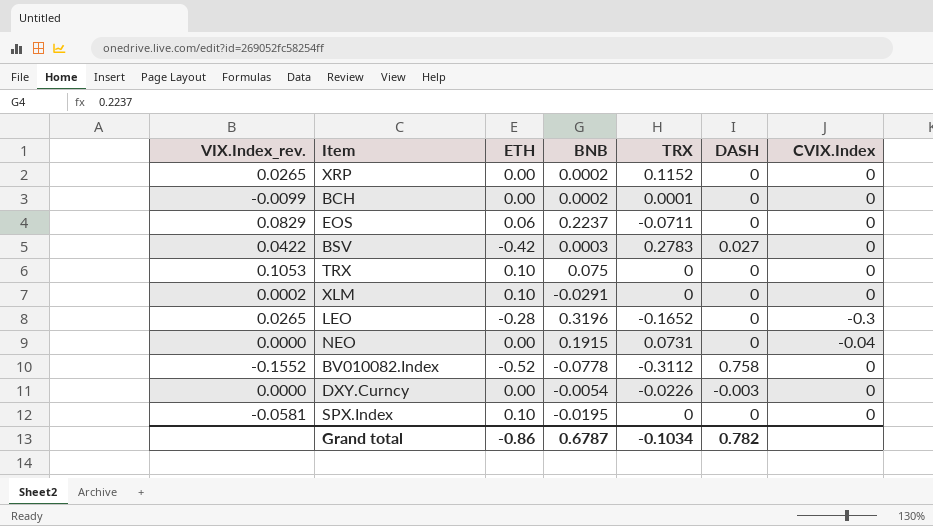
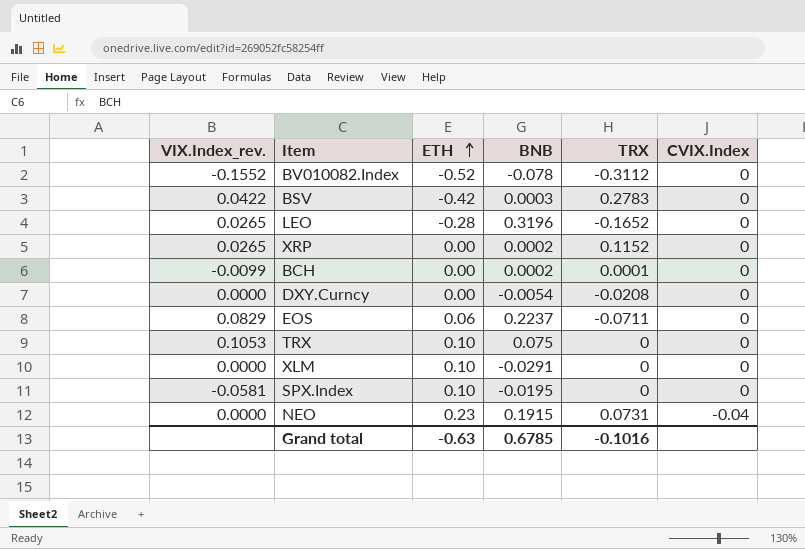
row order: none -> ETH ascending
column DASH | position: 6 -> none
BV010082.Index | BNB: -0.0778 -> -0.078
LEO | CVIX.Index: -0.3 -> 0
DXY.Curncy | TRX: -0.0226 -> -0.0208
XLM | VIX.Index_rev.: 0.0002 -> 0.0000
NEO | ETH: 0.00 -> 0.23
Grand total | ETH: -0.86 -> -0.63
Grand total | BNB: 0.6787 -> 0.6785
Grand total | TRX: -0.1034 -> -0.1016

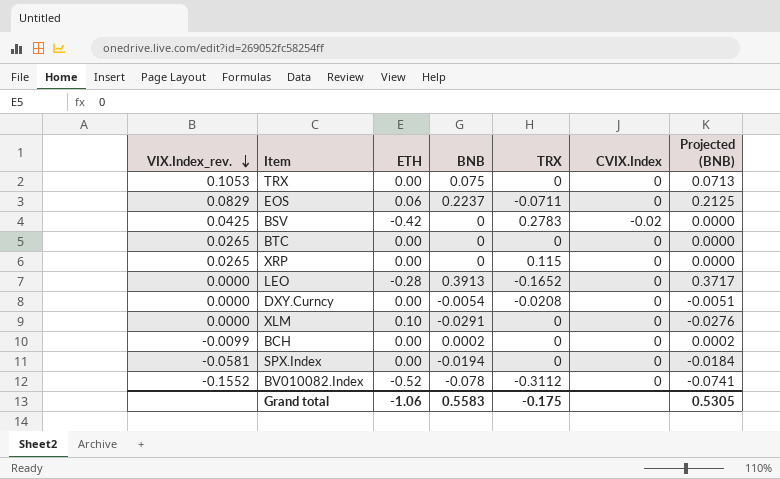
row order: ETH ascending -> VIX.Index_rev. descending
column Projected (BNB) | formula: none -> [BNB] * 0.95
row NEO: 0.0000 | 0.23 | 0.1915 | 0.0731 | -0.04 -> none
TRX | ETH: 0.10 -> 0.00
BSV | VIX.Index_rev.: 0.0422 -> 0.0425
BSV | BNB: 0.0003 -> 0
BSV | CVIX.Index: 0 -> -0.02
row BTC: none -> 0.0265 | 0.00 | 0 | 0 | 0 | 0.0000
XRP | BNB: 0.0002 -> 0
XRP | TRX: 0.1152 -> 0.115
LEO | VIX.Index_rev.: 0.0265 -> 0.0000
LEO | BNB: 0.3196 -> 0.3913
BCH | TRX: 0.0001 -> 0
SPX.Index | ETH: 0.10 -> 0.00
SPX.Index | BNB: -0.0195 -> -0.0194
Grand total | ETH: -0.63 -> -1.06
Grand total | BNB: 0.6785 -> 0.5583
Grand total | TRX: -0.1016 -> -0.175

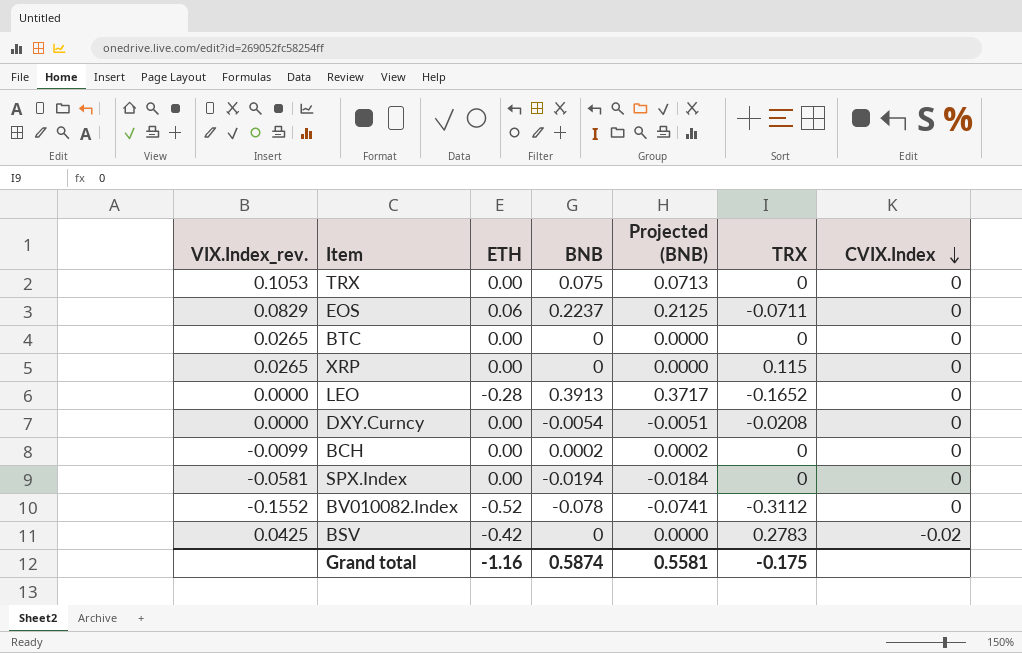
row order: VIX.Index_rev. descending -> CVIX.Index descending
column Projected (BNB) | position: 7 -> 5
row XLM: 0.0000 | 0.10 | -0.0291 | 0 | 0 | -0.0276 -> none
Grand total | ETH: -1.06 -> -1.16
Grand total | BNB: 0.5583 -> 0.5874
Grand total | Projected (BNB): 0.5305 -> 0.5581

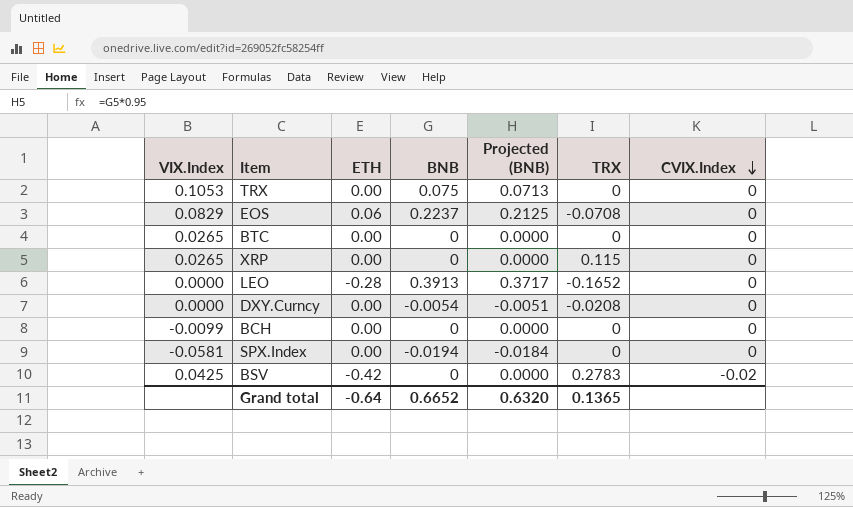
column name: VIX.Index_rev. -> VIX.Index
row BV010082.Index: -0.1552 | -0.52 | -0.078 | -0.0741 | -0.3112 | 0 -> none
EOS | TRX: -0.0711 -> -0.0708
BCH | BNB: 0.0002 -> 0
BCH | Projected (BNB): 0.0002 -> 0.0000
Grand total | ETH: -1.16 -> -0.64
Grand total | BNB: 0.5874 -> 0.6652
Grand total | Projected (BNB): 0.5581 -> 0.6320
Grand total | TRX: -0.175 -> 0.1365

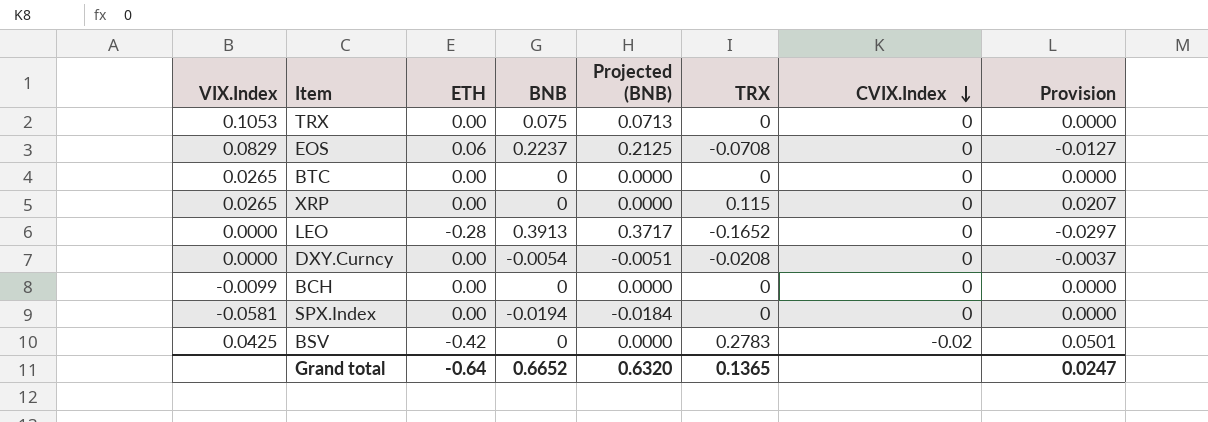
column Provision | formula: none -> [TRX] * 0.18

